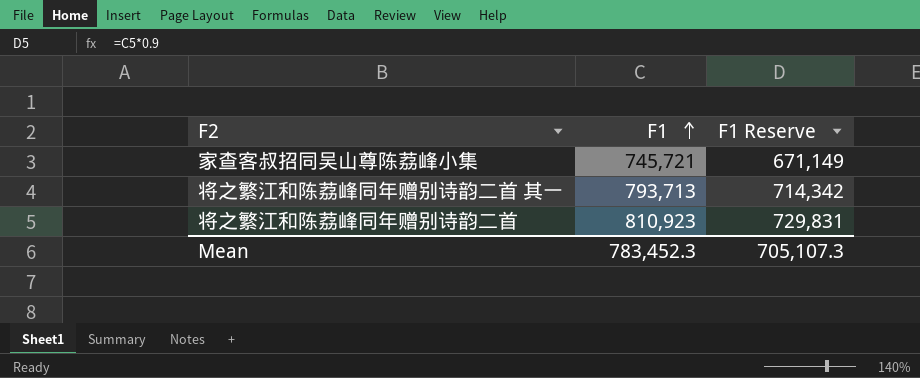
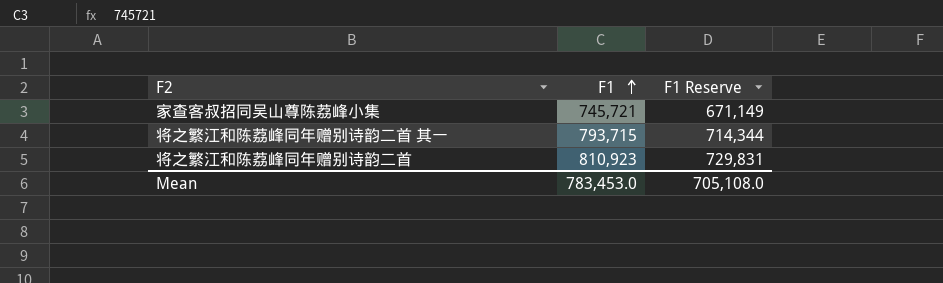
将之繁江和陈荔峰同年赠别诗韵二首 其一 | F1: 793,713 -> 793,715
将之繁江和陈荔峰同年赠别诗韵二首 其一 | F1 Reserve: 714,342 -> 714,344
Mean | F1: 783,452.3 -> 783,453.0
Mean | F1 Reserve: 705,107.3 -> 705,108.0

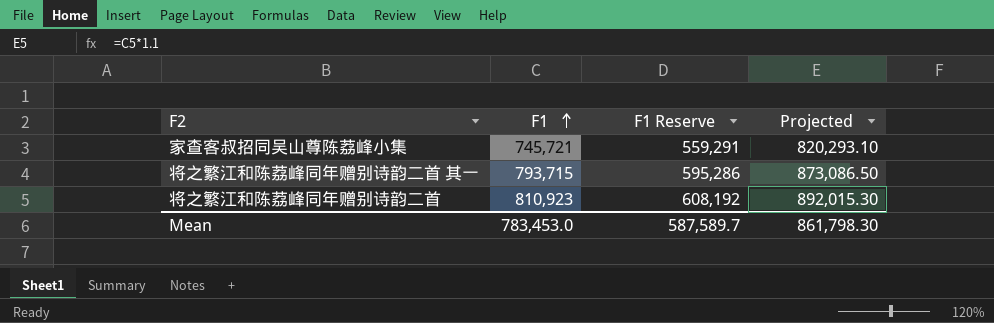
column F1 Reserve | formula: [F1] * 0.9 -> [F1] * 0.75
column Projected | formula: none -> [F1] * 1.1
Mean | F1 Reserve: 705,108.0 -> 587,589.7

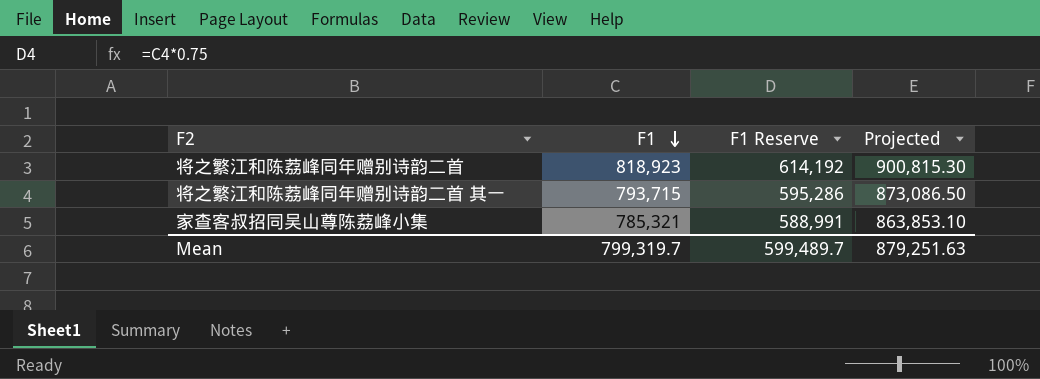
row order: F1 ascending -> F1 descending
将之繁江和陈荔峰同年赠别诗韵二首 | F1: 810,923 -> 818,923
将之繁江和陈荔峰同年赠别诗韵二首 | F1 Reserve: 608,192 -> 614,192
将之繁江和陈荔峰同年赠别诗韵二首 | Projected: 892,015.30 -> 900,815.30
家查客叔招同吴山尊陈荔峰小集 | F1: 745,721 -> 785,321
家查客叔招同吴山尊陈荔峰小集 | F1 Reserve: 559,291 -> 588,991
家查客叔招同吴山尊陈荔峰小集 | Projected: 820,293.10 -> 863,853.10
Mean | F1: 783,453.0 -> 799,319.7
Mean | F1 Reserve: 587,589.7 -> 599,489.7
Mean | Projected: 861,798.30 -> 879,251.63

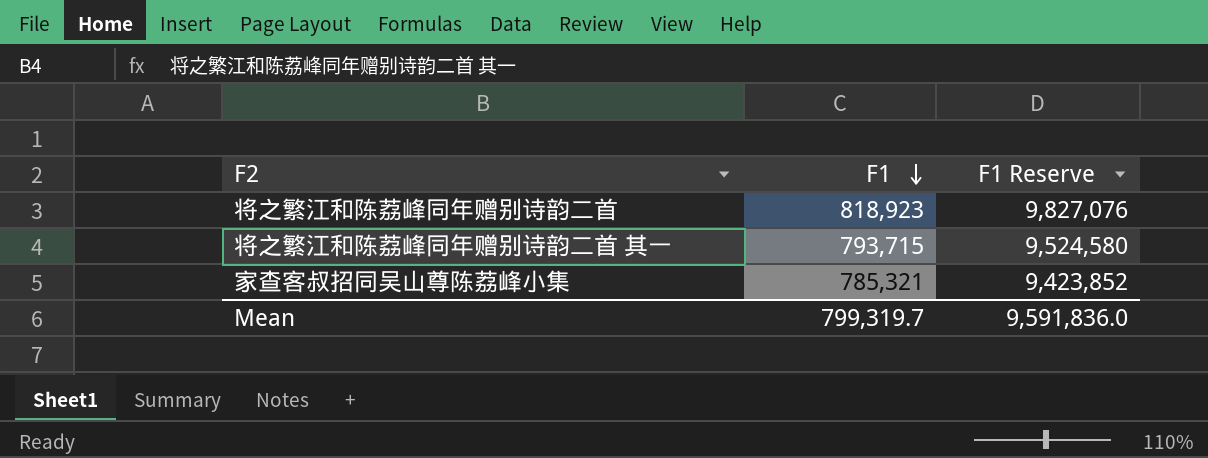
column Projected | formula: [F1] * 1.1 -> none
column F1 Reserve | formula: [F1] * 0.75 -> [F1] * 12
Mean | F1 Reserve: 599,489.7 -> 9,591,836.0

